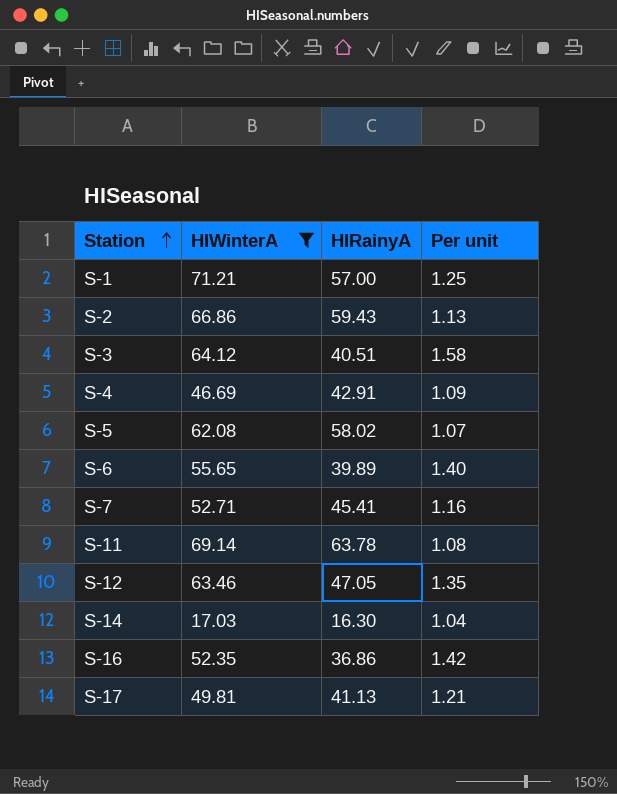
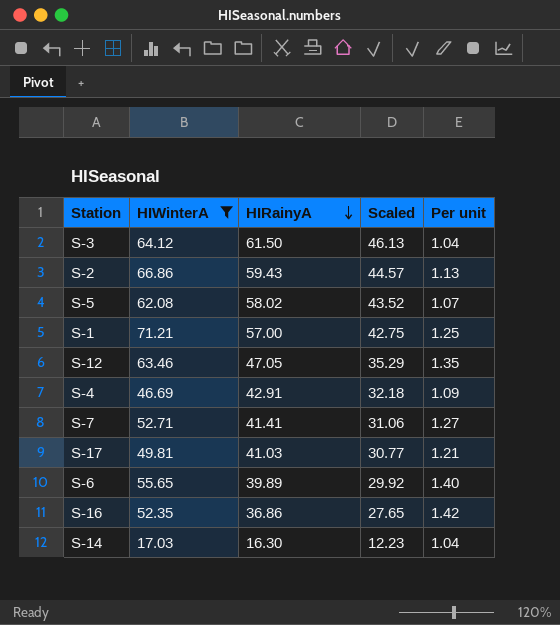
row order: Station ascending -> HIRainyA descending
column Scaled | formula: none -> [HIRainyA] * 0.75
row S-11: 69.14 | 63.78 | 1.08 -> none
S-3 | HIRainyA: 40.51 -> 61.50
S-3 | Per unit: 1.58 -> 1.04
S-7 | HIRainyA: 45.41 -> 41.41
S-7 | Per unit: 1.16 -> 1.27
S-17 | HIRainyA: 41.13 -> 41.03

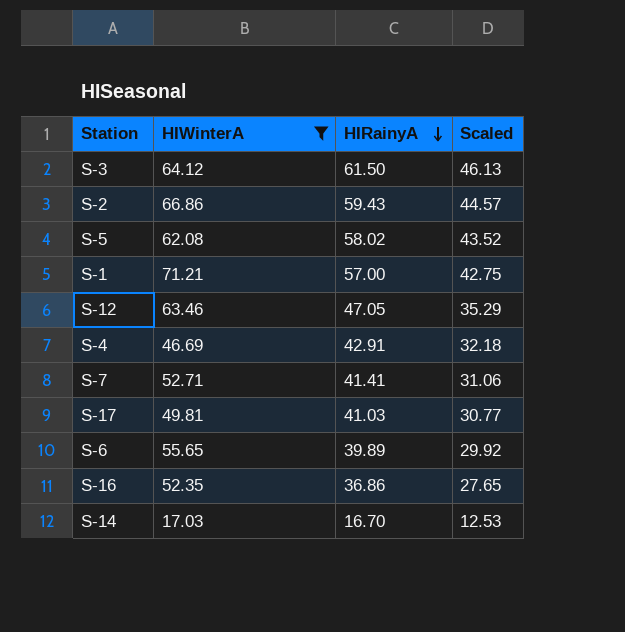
column Per unit | formula: [HIWinterA] / [HIRainyA] -> none
S-14 | HIRainyA: 16.30 -> 16.70
S-14 | Scaled: 12.23 -> 12.53

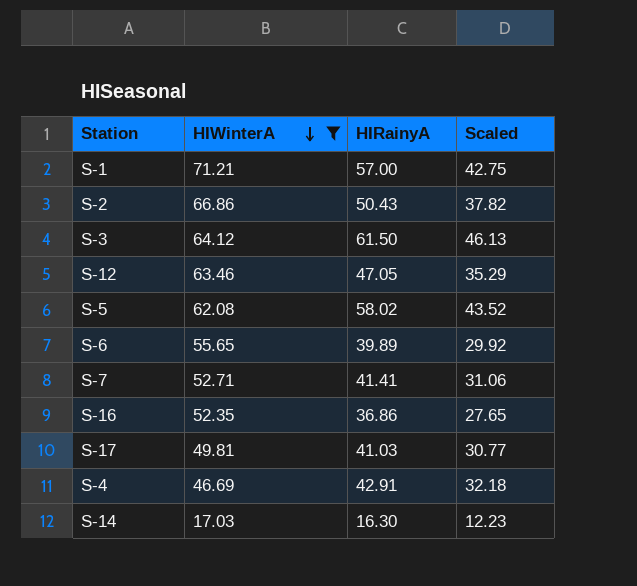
row order: HIRainyA descending -> HIWinterA descending
S-2 | HIRainyA: 59.43 -> 50.43
S-2 | Scaled: 44.57 -> 37.82
S-14 | HIRainyA: 16.70 -> 16.30
S-14 | Scaled: 12.53 -> 12.23

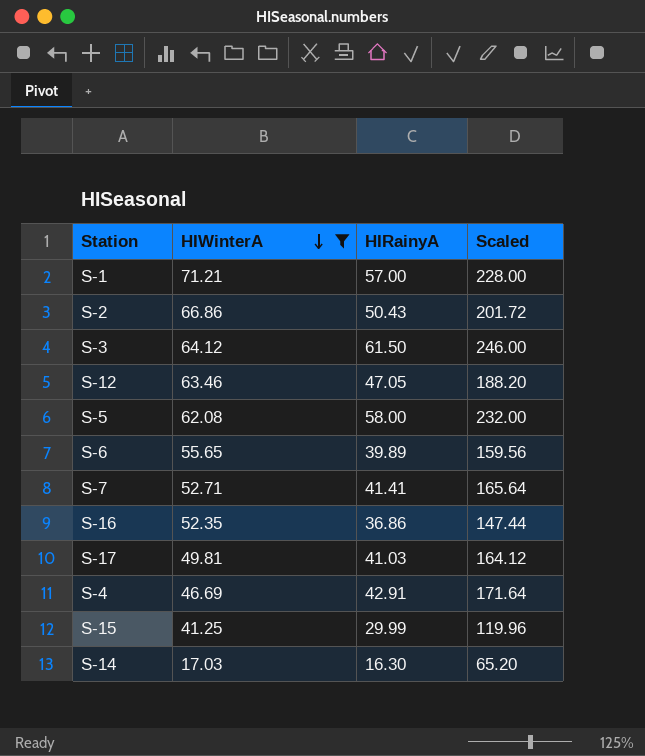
column Scaled | formula: [HIRainyA] * 0.75 -> [HIRainyA] * 4
S-5 | HIRainyA: 58.02 -> 58.00
row S-15: none -> 41.25 | 29.99 | 119.96

